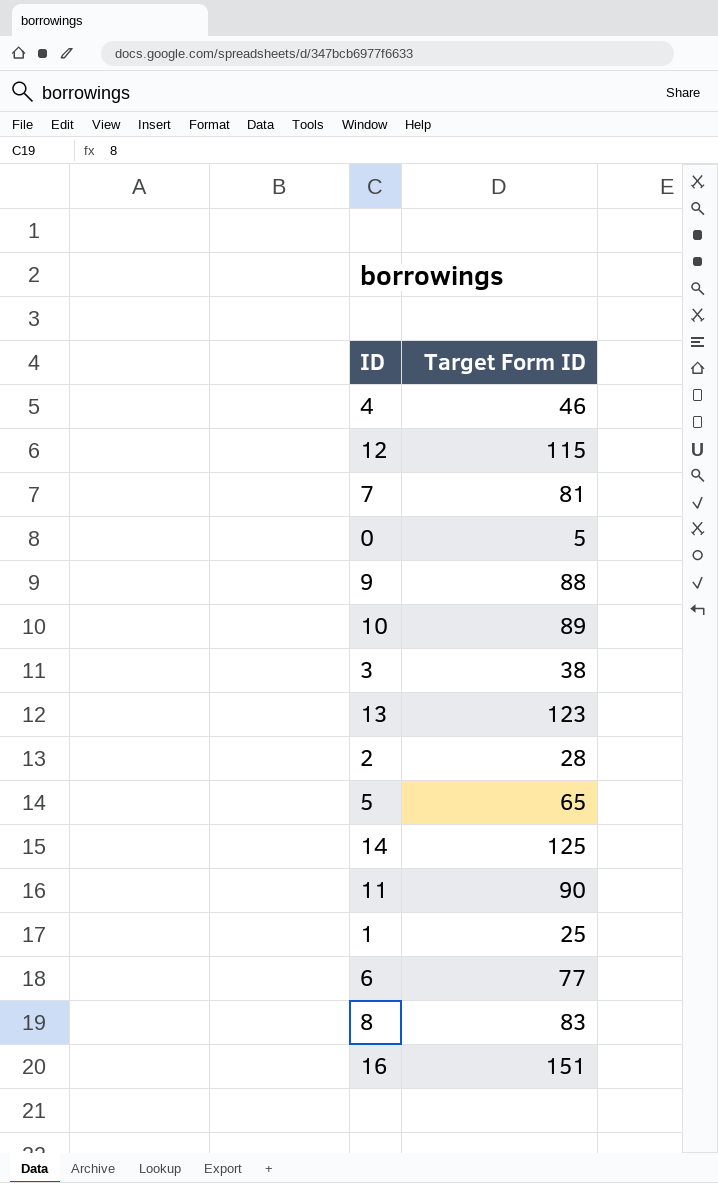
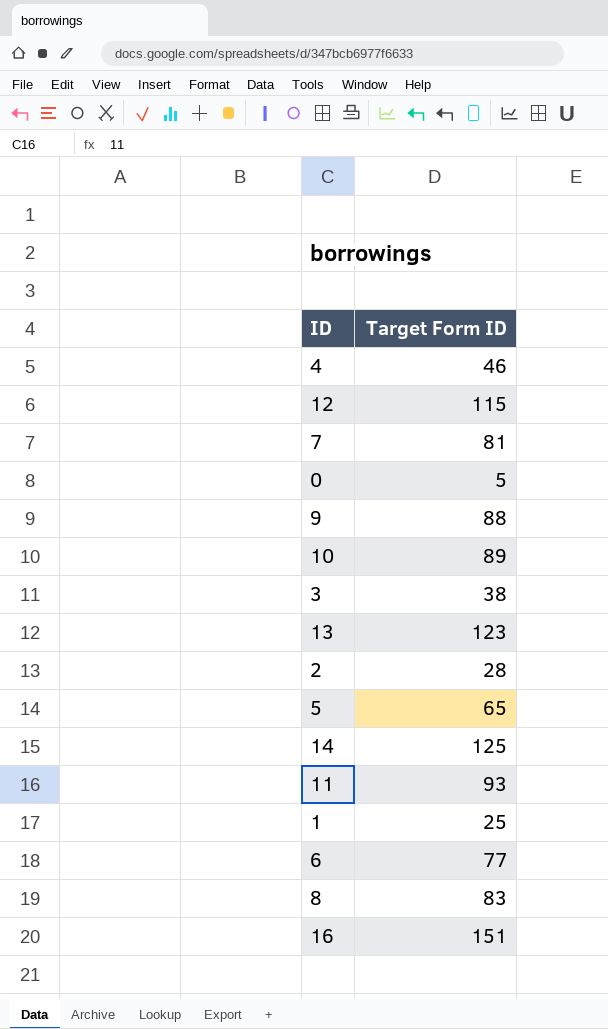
11 | Target Form ID: 90 -> 93

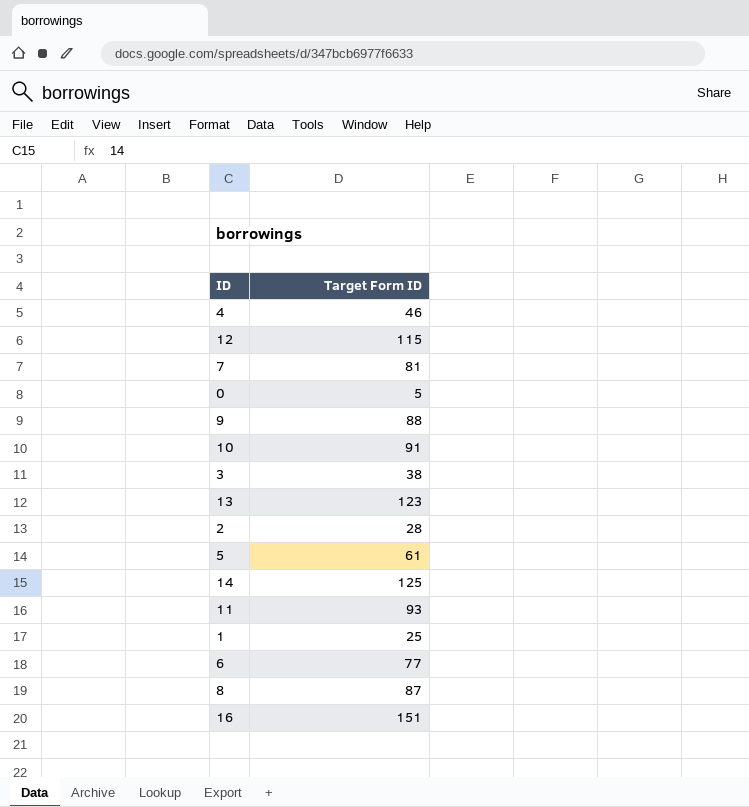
10 | Target Form ID: 89 -> 91
5 | Target Form ID: 65 -> 61
8 | Target Form ID: 83 -> 87

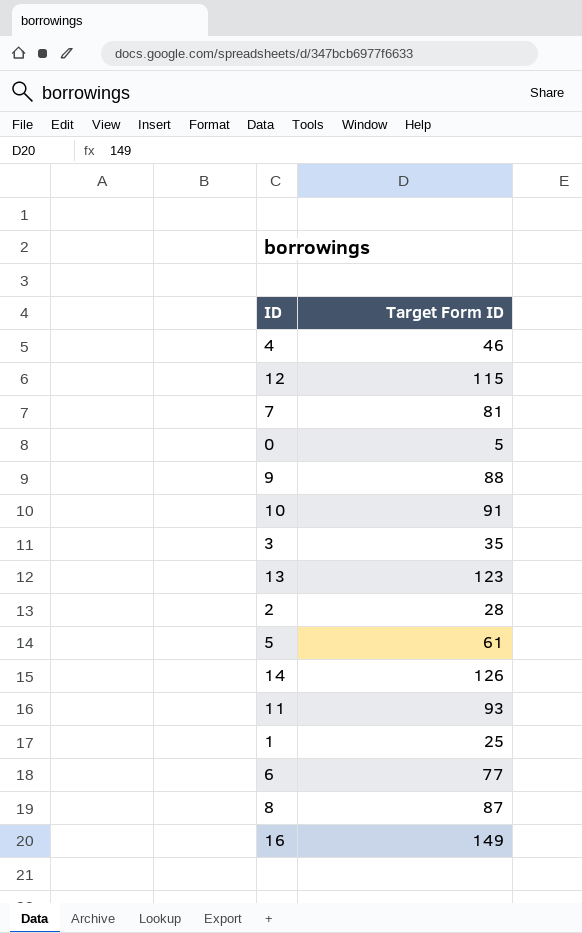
3 | Target Form ID: 38 -> 35
14 | Target Form ID: 125 -> 126
16 | Target Form ID: 151 -> 149

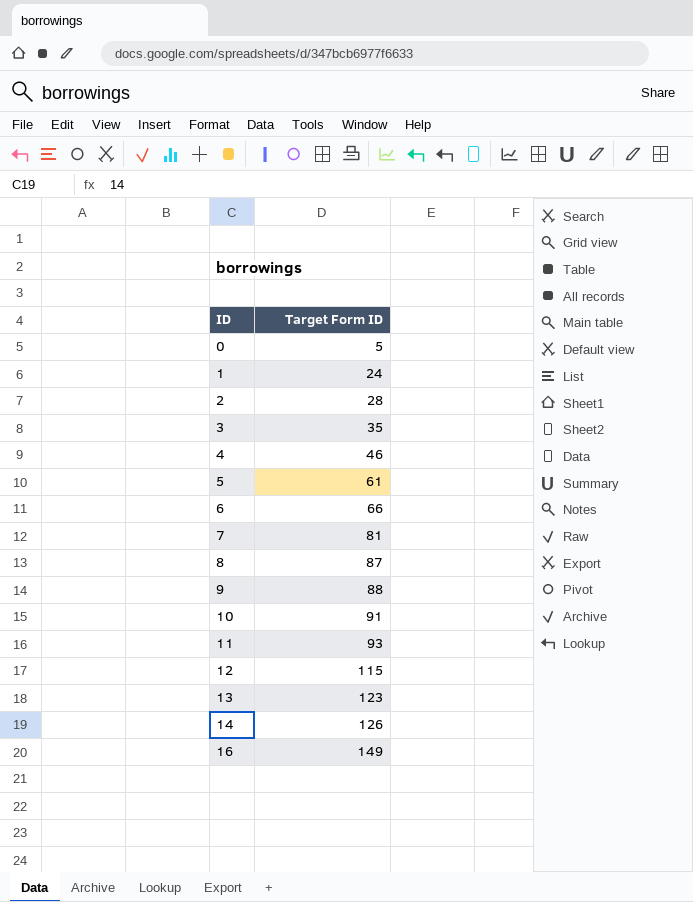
row order: none -> ID ascending
1 | Target Form ID: 25 -> 24
6 | Target Form ID: 77 -> 66

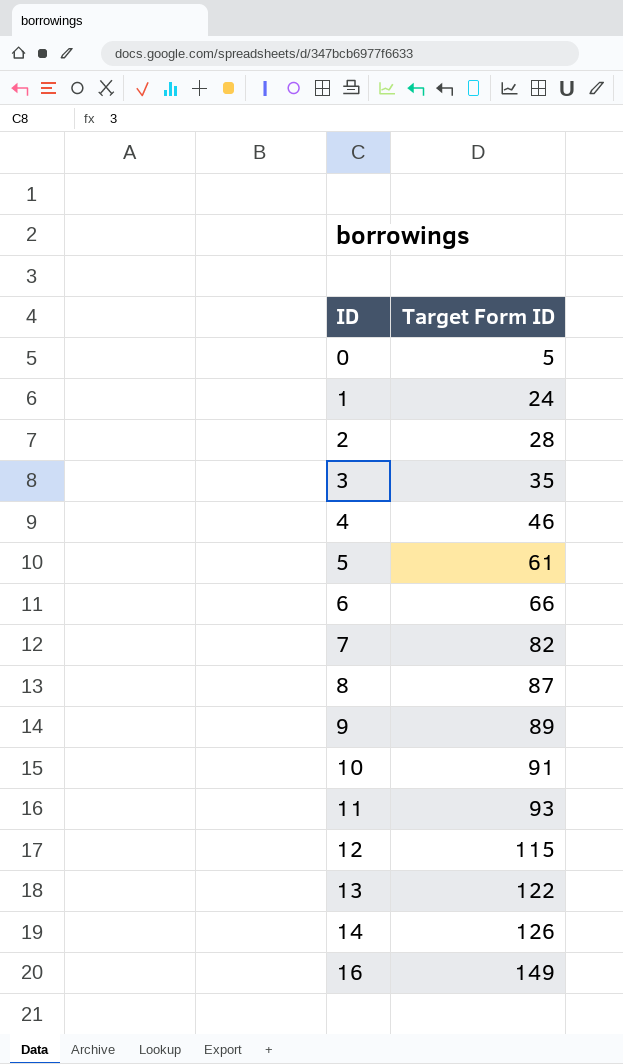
7 | Target Form ID: 81 -> 82
9 | Target Form ID: 88 -> 89
13 | Target Form ID: 123 -> 122

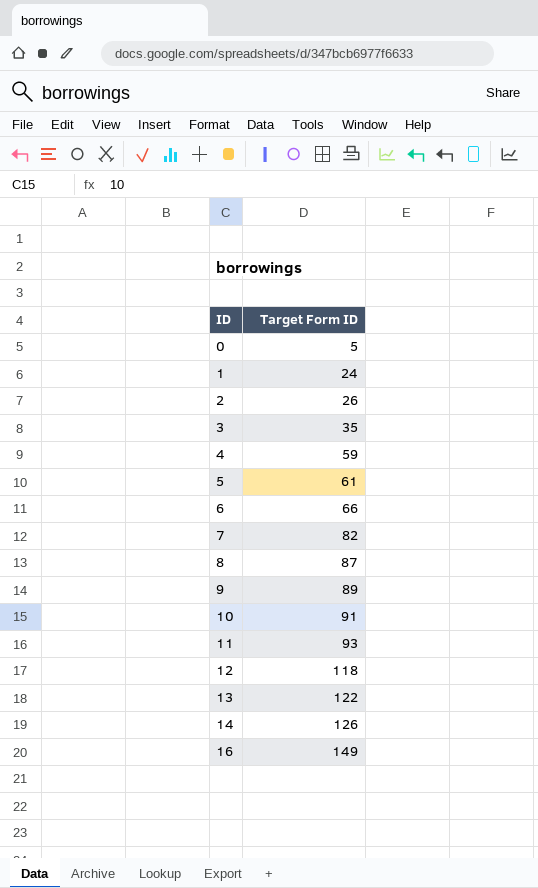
2 | Target Form ID: 28 -> 26
4 | Target Form ID: 46 -> 59
12 | Target Form ID: 115 -> 118

